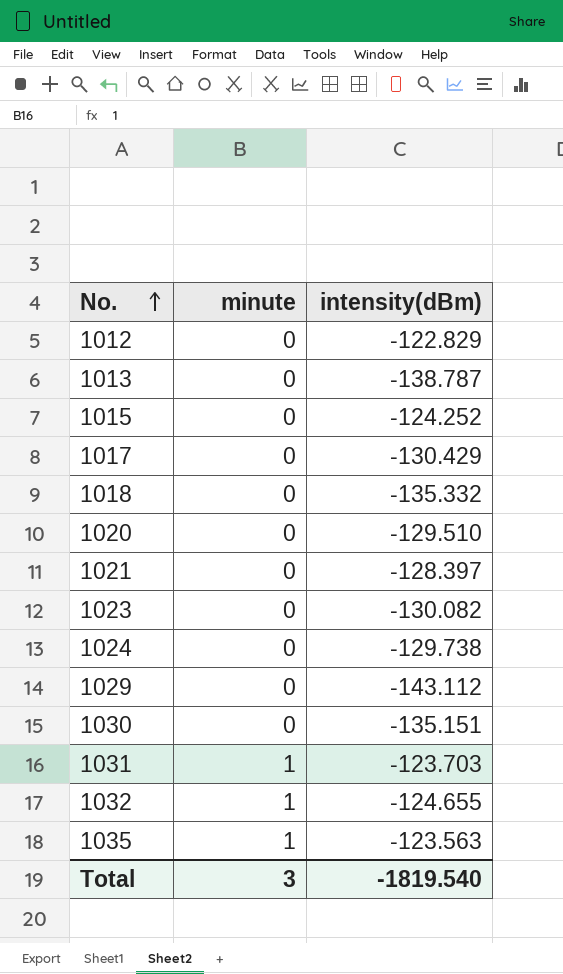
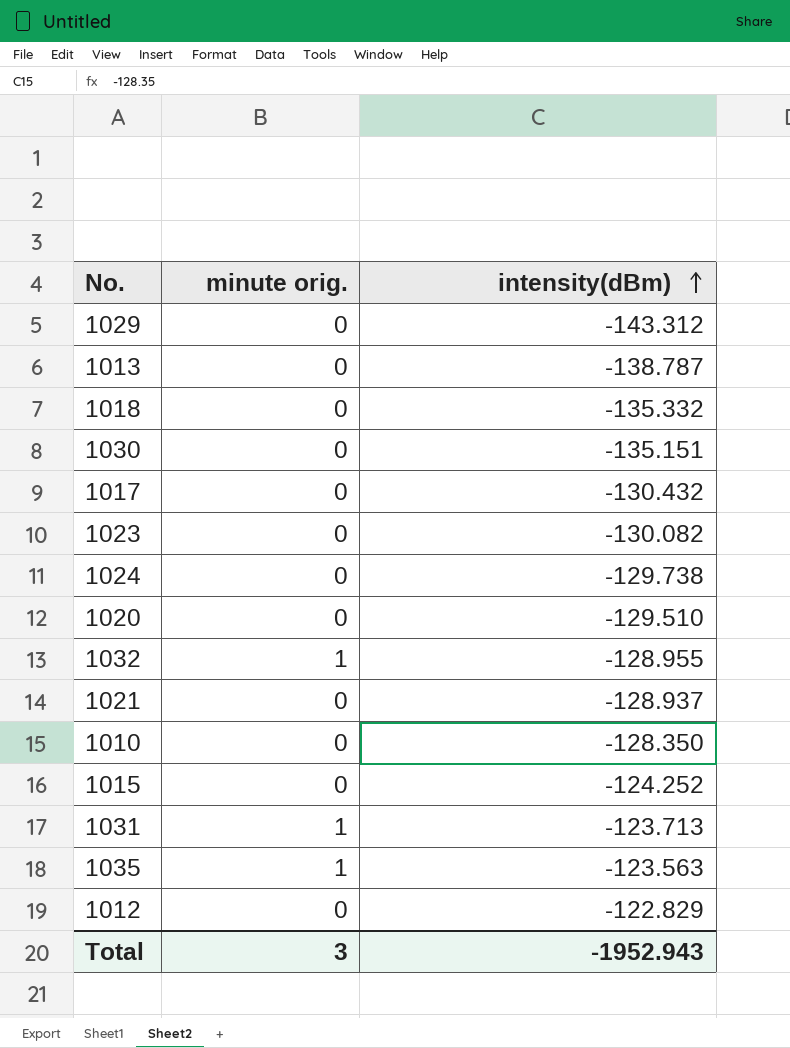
row order: No. ascending -> intensity(dBm) ascending
column name: minute -> minute orig.
1029 | intensity(dBm): -143.112 -> -143.312
1017 | intensity(dBm): -130.429 -> -130.432
1032 | intensity(dBm): -124.655 -> -128.955
1021 | intensity(dBm): -128.397 -> -128.937
row 1010: none -> 0 | -128.350
1031 | intensity(dBm): -123.703 -> -123.713
Total | intensity(dBm): -1819.540 -> -1952.943

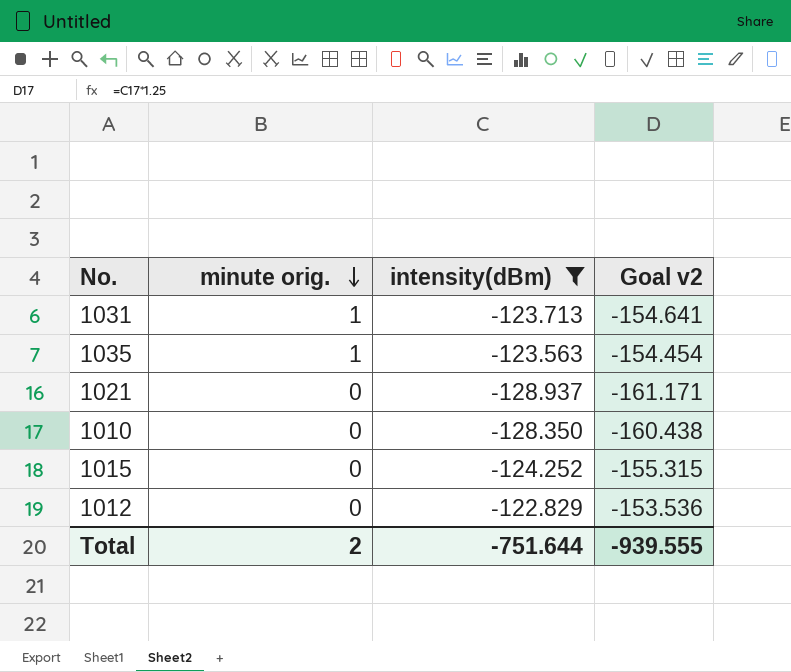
filter: none -> intensity(dBm) >= -128.937
row order: intensity(dBm) ascending -> minute orig. descending
column Goal v2 | formula: none -> [intensity(dBm)] * 1.25
Total | minute orig.: 3 -> 2
Total | intensity(dBm): -1952.943 -> -751.644

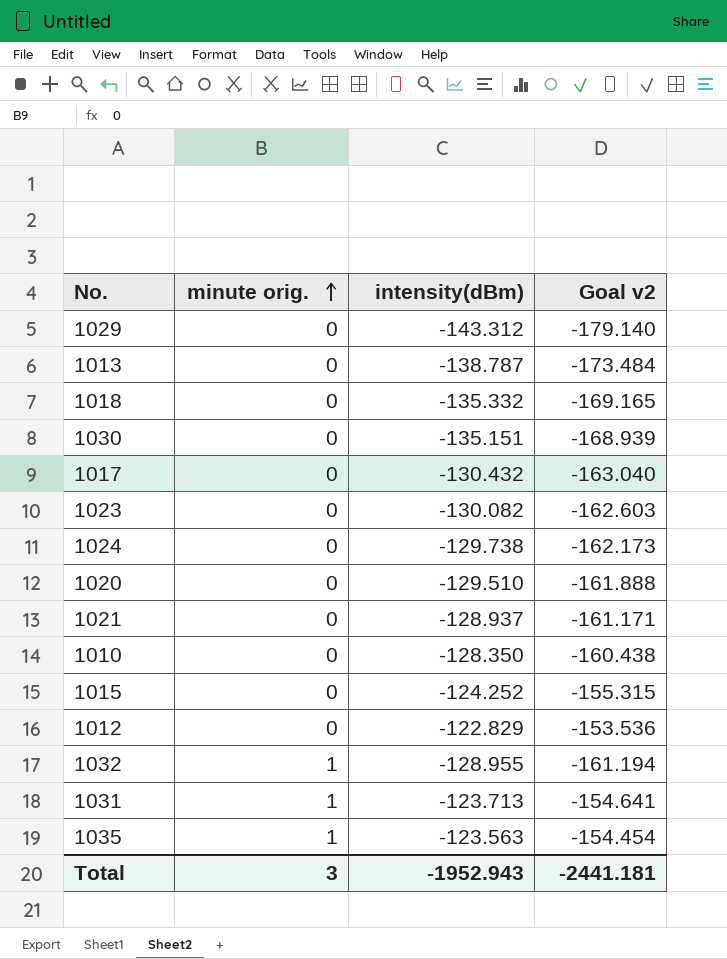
filter: intensity(dBm) >= -128.937 -> none
row order: minute orig. descending -> minute orig. ascending
Total | minute orig.: 2 -> 3
Total | intensity(dBm): -751.644 -> -1952.943
Total | Goal v2: -939.555 -> -2441.181

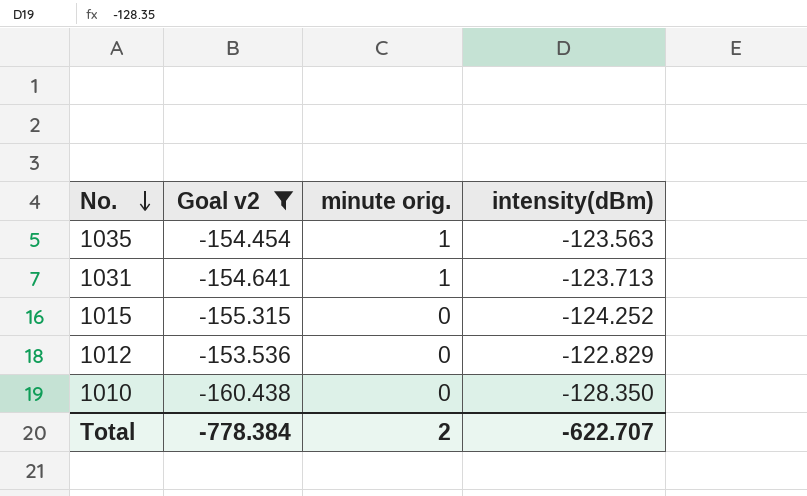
filter: none -> Goal v2 >= -160.438
row order: minute orig. ascending -> No. descending
column Goal v2 | position: 4 -> 2
Total | Goal v2: -2441.181 -> -778.384
Total | minute orig.: 3 -> 2
Total | intensity(dBm): -1952.943 -> -622.707

